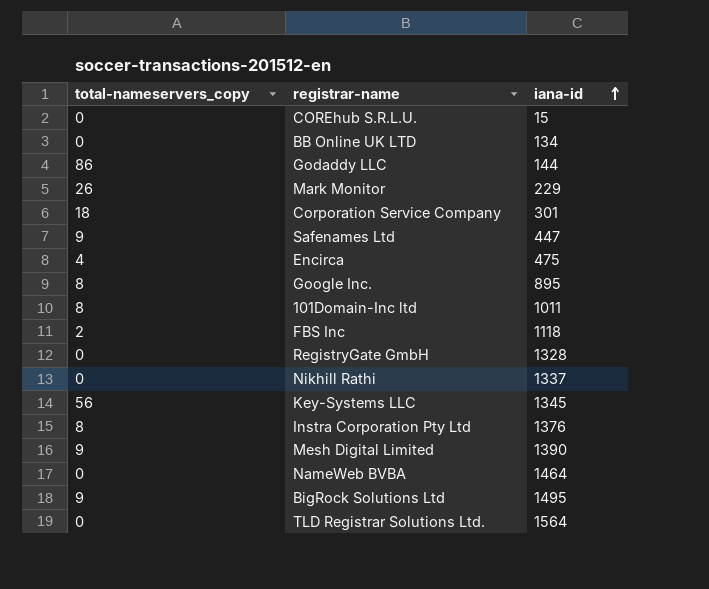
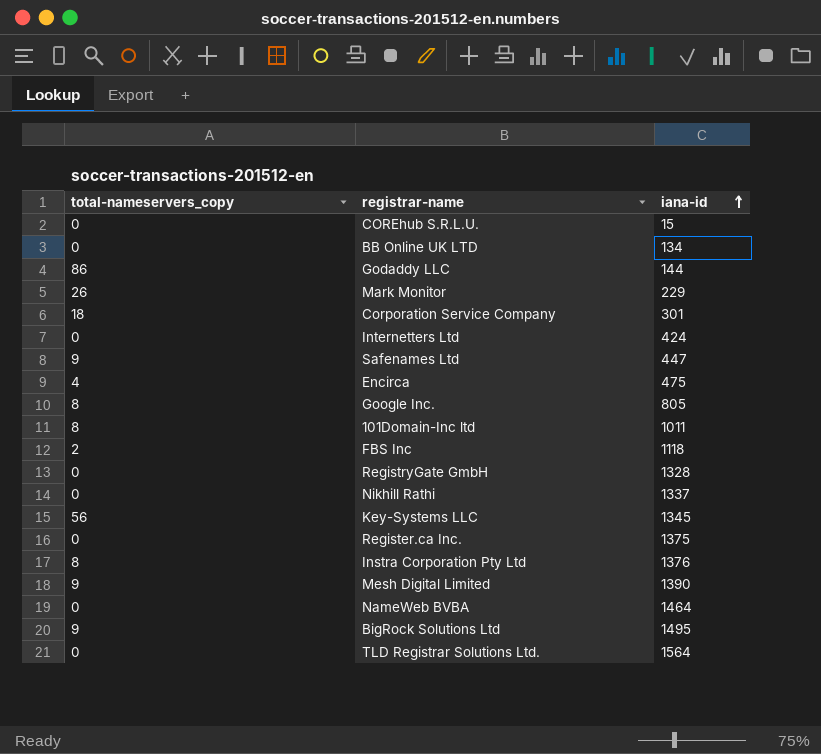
row Internetters Ltd: none -> 0 | 424
Google Inc. | iana-id: 895 -> 805
row Register.ca Inc.: none -> 0 | 1375

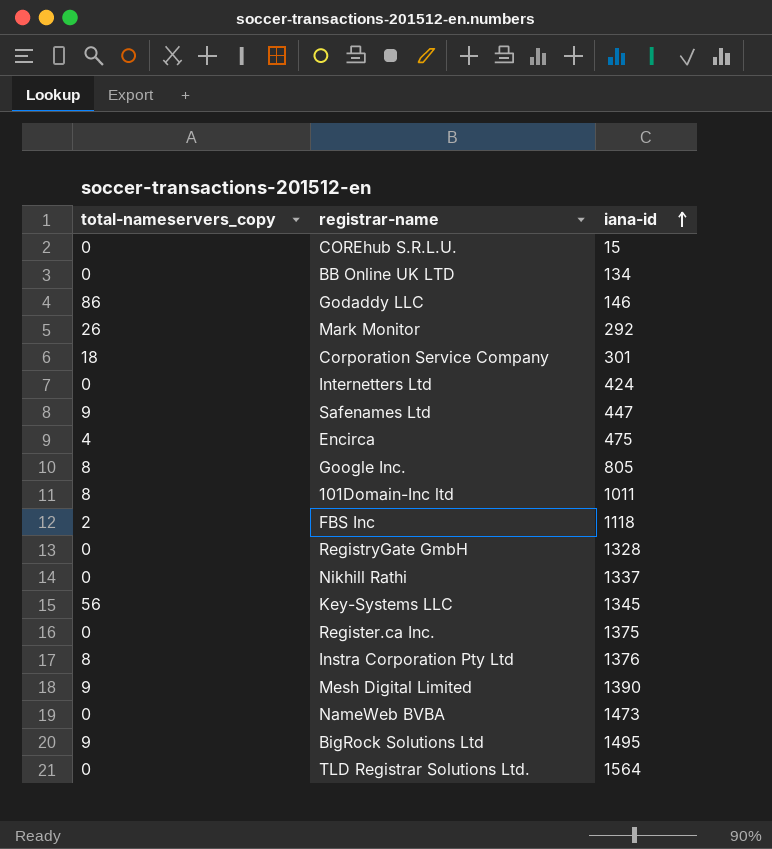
Godaddy LLC | iana-id: 144 -> 146
Mark Monitor | iana-id: 229 -> 292
NameWeb BVBA | iana-id: 1464 -> 1473

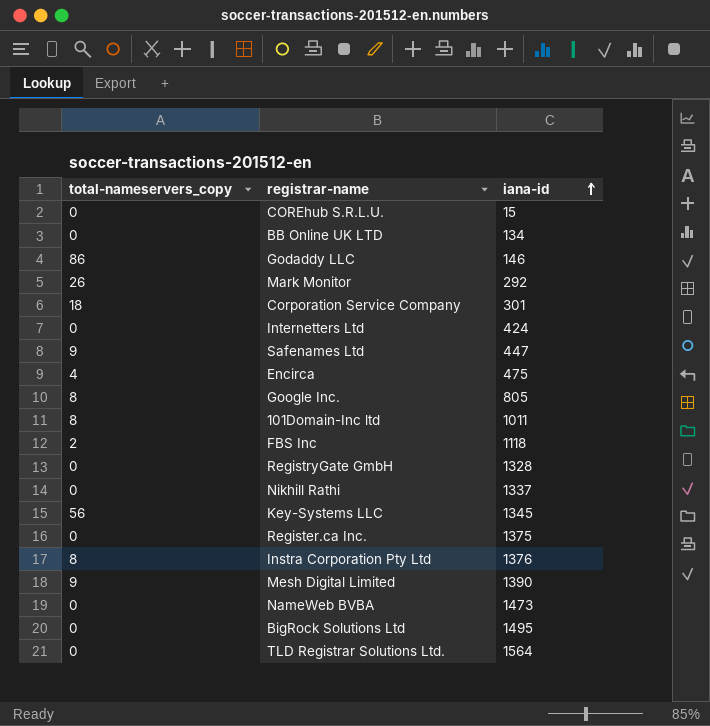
BigRock Solutions Ltd | total-nameservers_copy: 9 -> 0

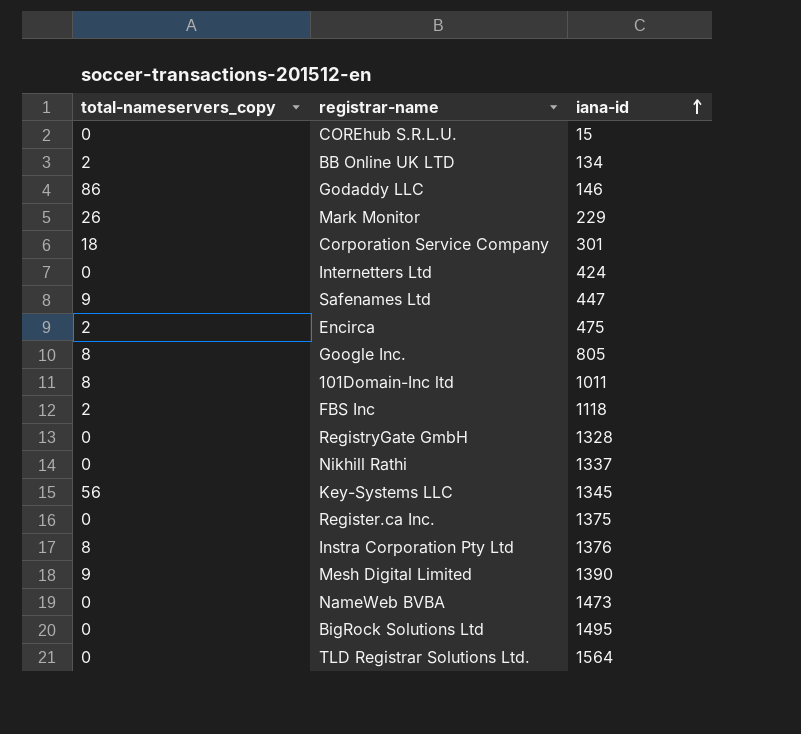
BB Online UK LTD | total-nameservers_copy: 0 -> 2
Mark Monitor | iana-id: 292 -> 229
Encirca | total-nameservers_copy: 4 -> 2

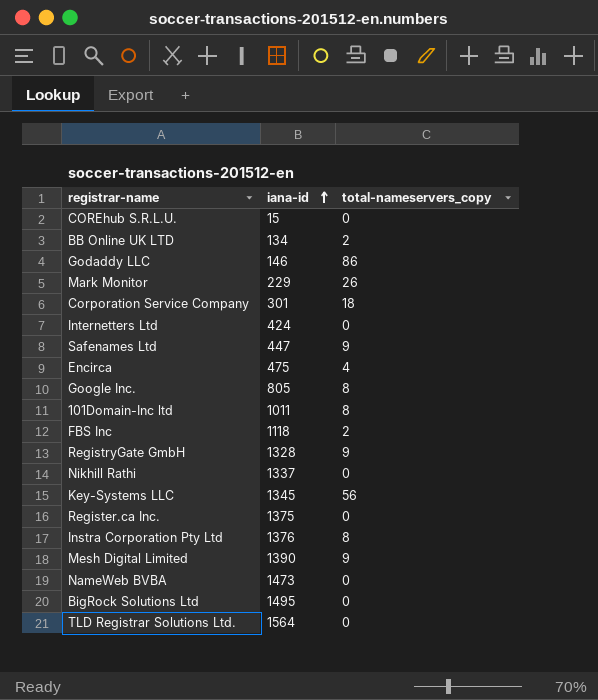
column total-nameservers_copy | position: 1 -> 3
Encirca | total-nameservers_copy: 2 -> 4
RegistryGate GmbH | total-nameservers_copy: 0 -> 9

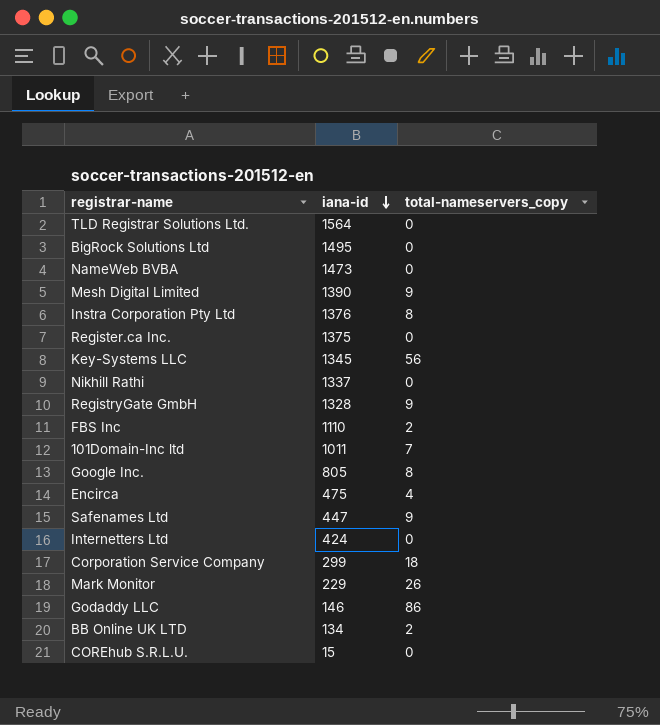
row order: iana-id ascending -> iana-id descending
FBS Inc | iana-id: 1118 -> 1110
101Domain-Inc ltd | total-nameservers_copy: 8 -> 7
Corporation Service Company | iana-id: 301 -> 299

